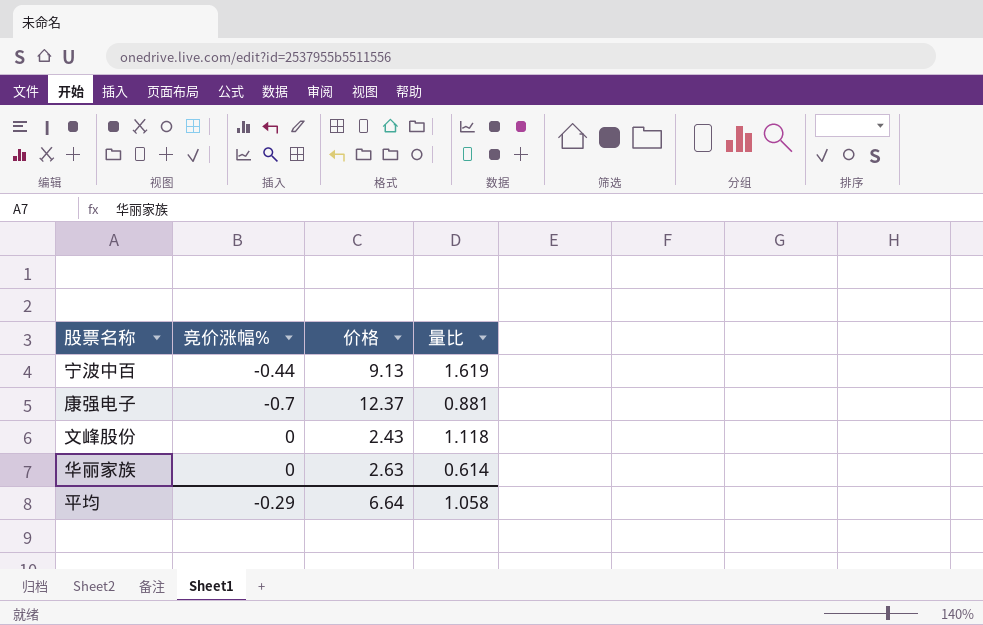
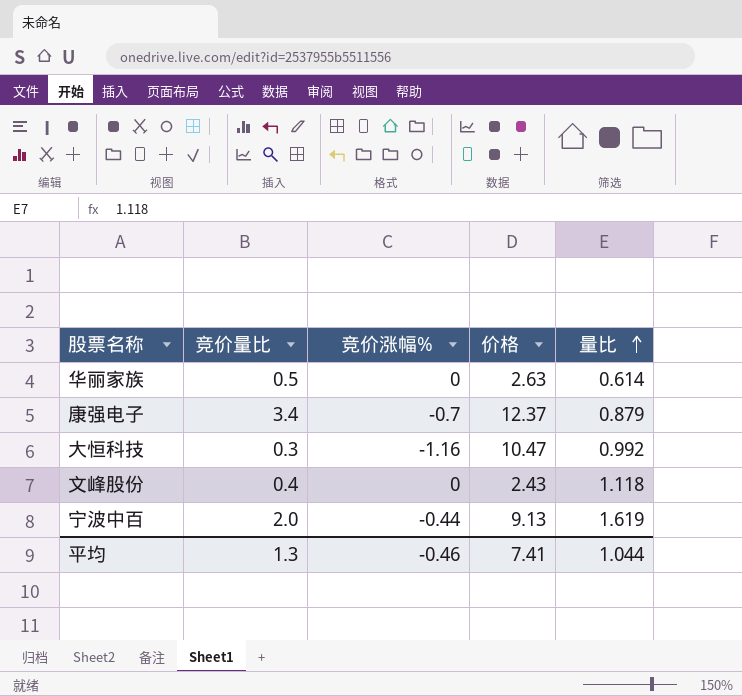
row order: none -> 量比 ascending
column 竞价量比 | position: none -> 2
康强电子 | 量比: 0.881 -> 0.879
row 大恒科技: none -> 0.3 | -1.16 | 10.47 | 0.992
平均 | 竞价涨幅%: -0.29 -> -0.46
平均 | 价格: 6.64 -> 7.41
平均 | 量比: 1.058 -> 1.044

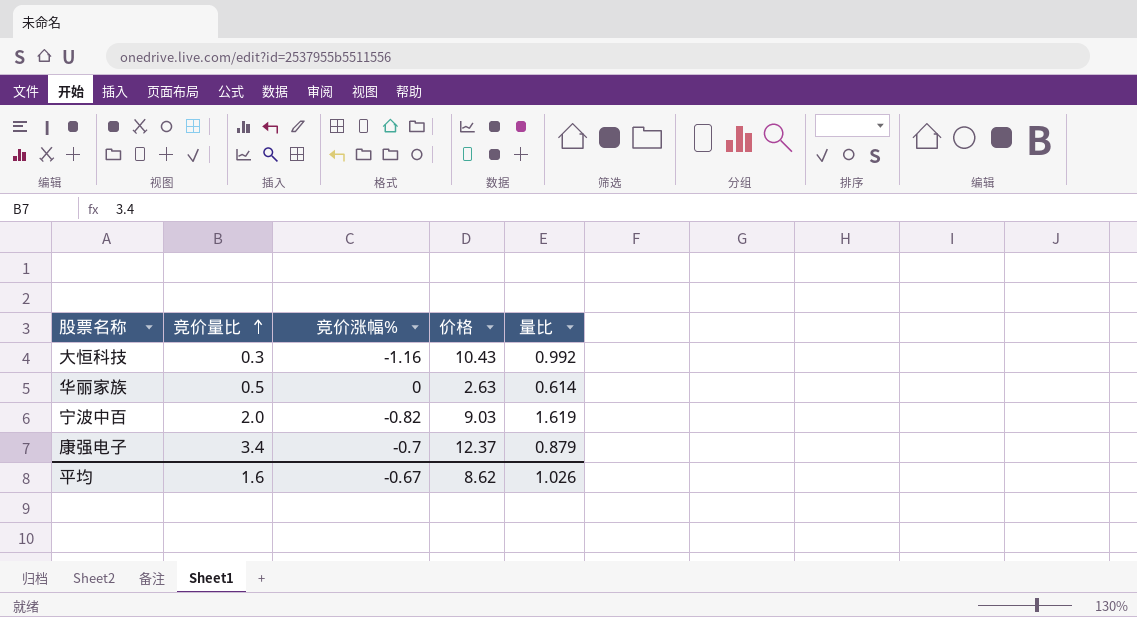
row order: 量比 ascending -> 竞价量比 ascending
row 文峰股份: 0.4 | 0 | 2.43 | 1.118 -> none
大恒科技 | 价格: 10.47 -> 10.43
宁波中百 | 竞价涨幅%: -0.44 -> -0.82
宁波中百 | 价格: 9.13 -> 9.03
平均 | 竞价量比: 1.3 -> 1.6
平均 | 竞价涨幅%: -0.46 -> -0.67
平均 | 价格: 7.41 -> 8.62
平均 | 量比: 1.044 -> 1.026

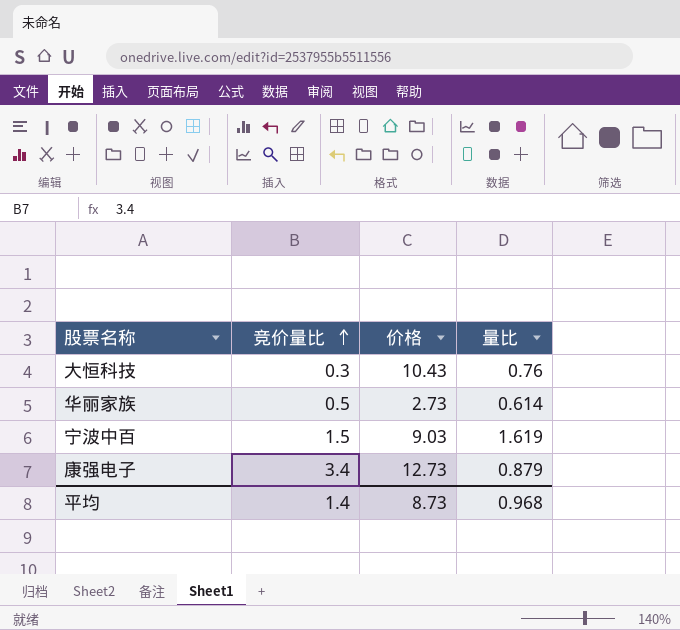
column 竞价涨幅% | position: 3 -> none
大恒科技 | 量比: 0.992 -> 0.76
华丽家族 | 价格: 2.63 -> 2.73
宁波中百 | 竞价量比: 2.0 -> 1.5
康强电子 | 价格: 12.37 -> 12.73
平均 | 竞价量比: 1.6 -> 1.4
平均 | 价格: 8.62 -> 8.73
平均 | 量比: 1.026 -> 0.968

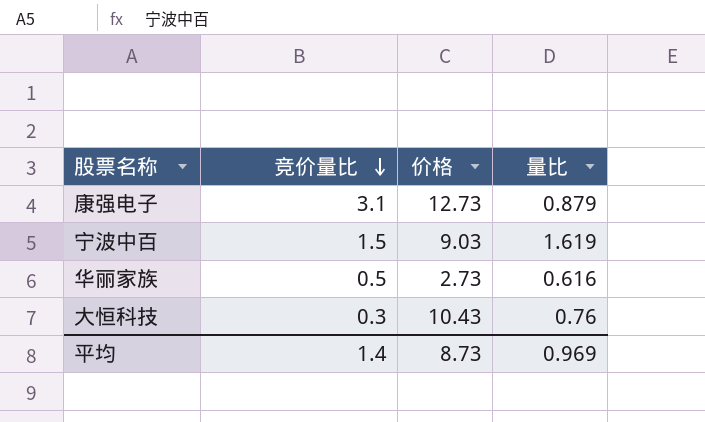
row order: 竞价量比 ascending -> 竞价量比 descending
康强电子 | 竞价量比: 3.4 -> 3.1
华丽家族 | 量比: 0.614 -> 0.616
平均 | 量比: 0.968 -> 0.969

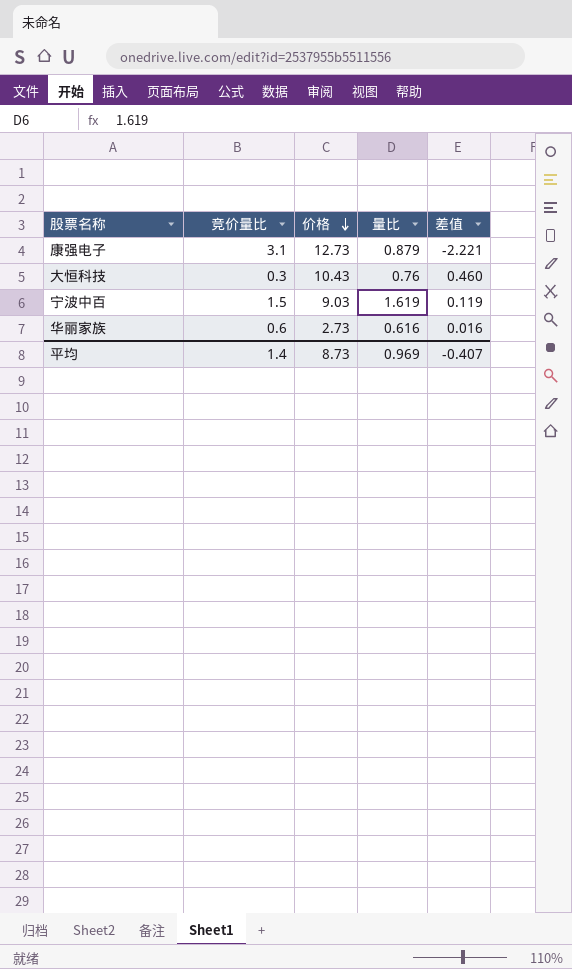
row order: 竞价量比 descending -> 价格 descending
column 差值 | formula: none -> [量比] - [竞价量比]
华丽家族 | 竞价量比: 0.5 -> 0.6

